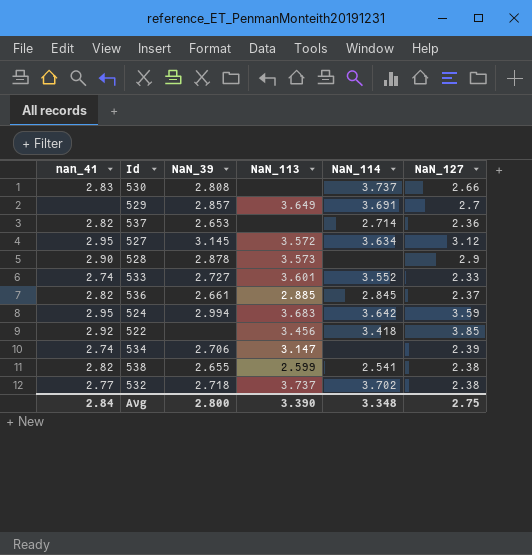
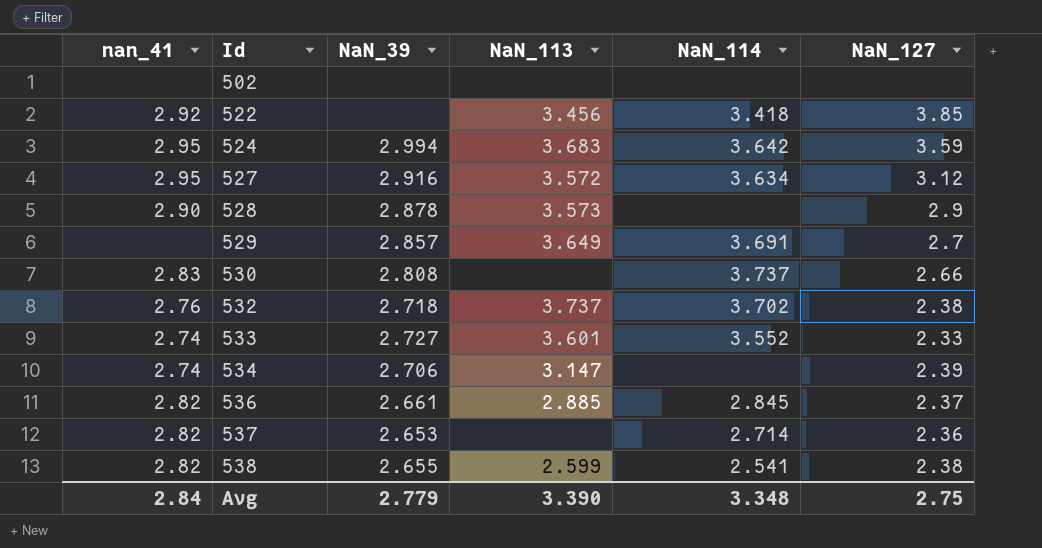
row order: none -> Id ascending
row 502: none -> none | none | none | none | none
527 | NaN_39: 3.145 -> 2.916
532 | nan_41: 2.77 -> 2.76
Avg | NaN_39: 2.800 -> 2.779

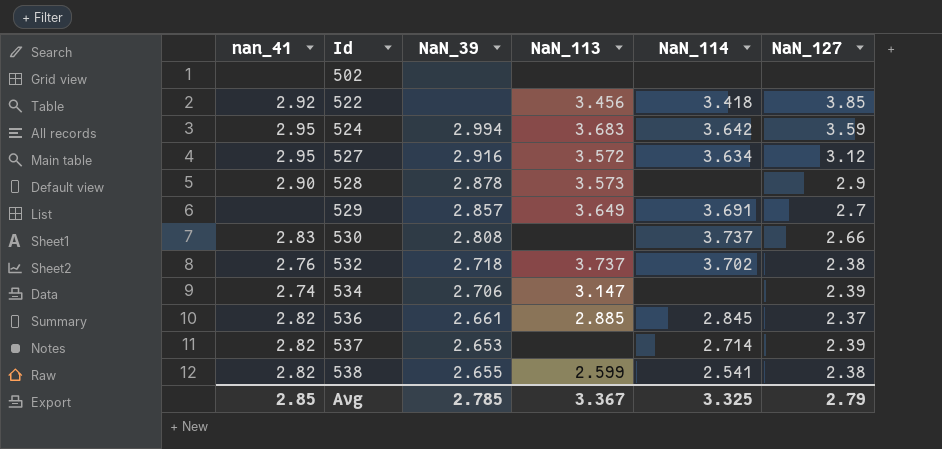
row 533: 2.74 | 2.727 | 3.601 | 3.552 | 2.33 -> none
537 | NaN_127: 2.36 -> 2.39
Avg | nan_41: 2.84 -> 2.85
Avg | NaN_39: 2.779 -> 2.785
Avg | NaN_113: 3.390 -> 3.367
Avg | NaN_114: 3.348 -> 3.325
Avg | NaN_127: 2.75 -> 2.79

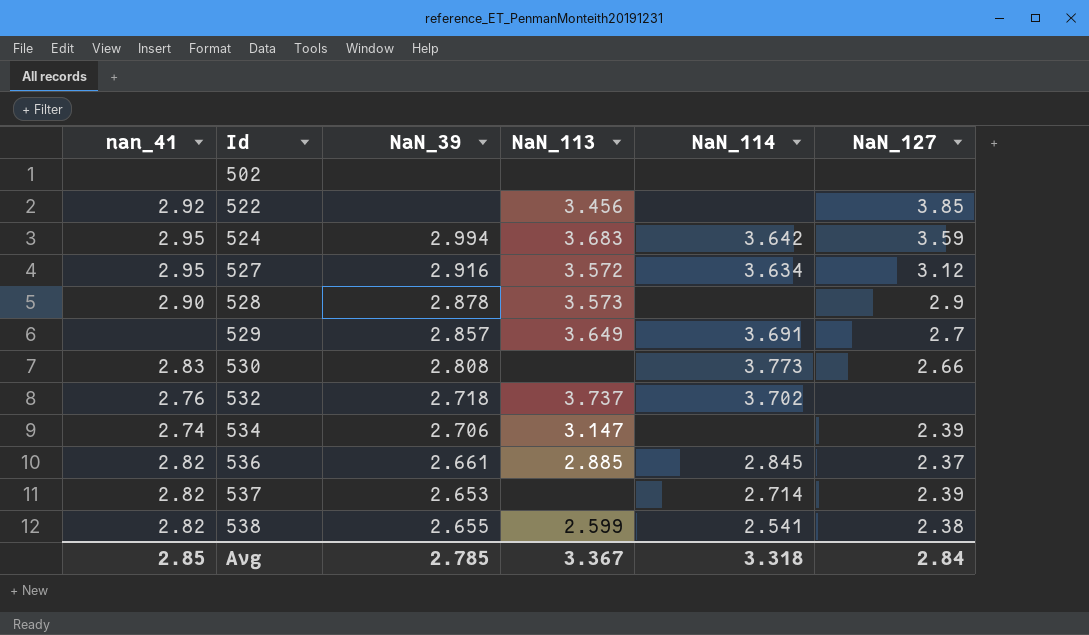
522 | NaN_114: 3.418 -> none
530 | NaN_114: 3.737 -> 3.773
532 | NaN_127: 2.38 -> none
Avg | NaN_114: 3.325 -> 3.318
Avg | NaN_127: 2.79 -> 2.84

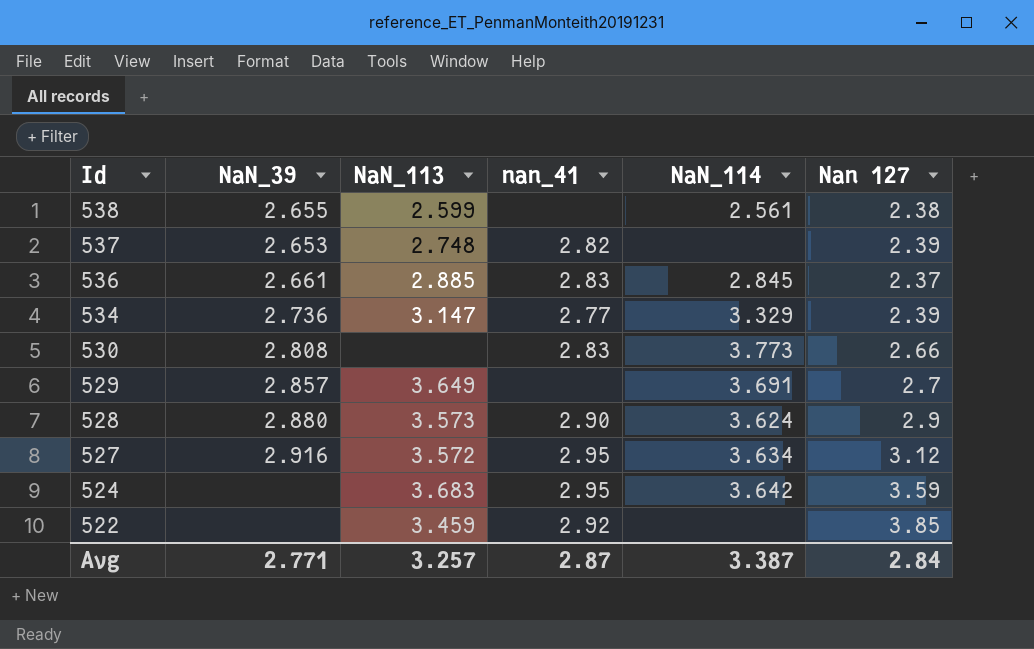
row order: Id ascending -> Id descending
column nan_41 | position: 1 -> 4
column name: NaN_127 -> Nan 127
row 502: none | none | none | none | none -> none
row 532: 2.76 | 2.718 | 3.737 | 3.702 | none -> none
538 | nan_41: 2.82 -> none
538 | NaN_114: 2.541 -> 2.561
537 | NaN_113: none -> 2.748
537 | NaN_114: 2.714 -> none
536 | nan_41: 2.82 -> 2.83
534 | NaN_39: 2.706 -> 2.736
534 | nan_41: 2.74 -> 2.77
534 | NaN_114: none -> 3.329
528 | NaN_39: 2.878 -> 2.880
528 | NaN_114: none -> 3.624
524 | NaN_39: 2.994 -> none
522 | NaN_113: 3.456 -> 3.459
Avg | NaN_39: 2.785 -> 2.771
Avg | NaN_113: 3.367 -> 3.257
Avg | nan_41: 2.85 -> 2.87
Avg | NaN_114: 3.318 -> 3.387

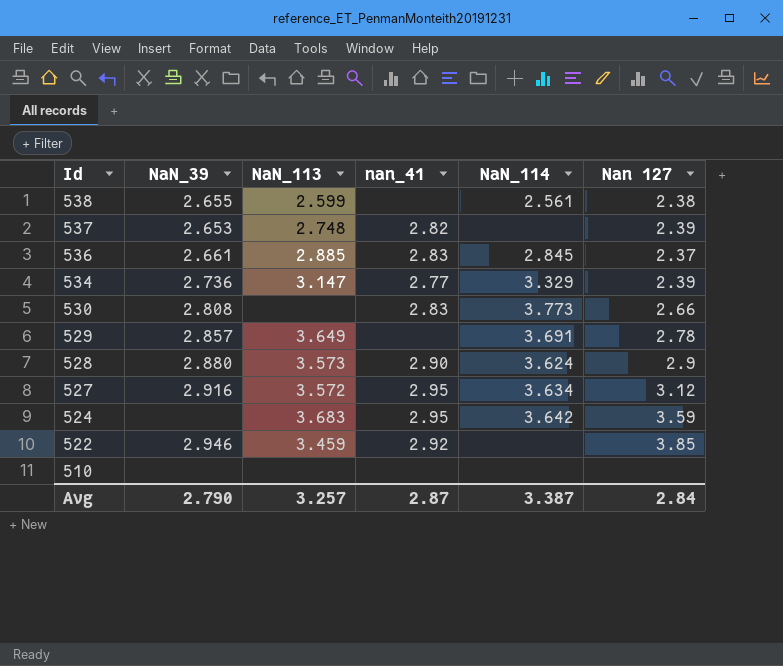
529 | Nan 127: 2.7 -> 2.78
522 | NaN_39: none -> 2.946
row 510: none -> none | none | none | none | none
Avg | NaN_39: 2.771 -> 2.790

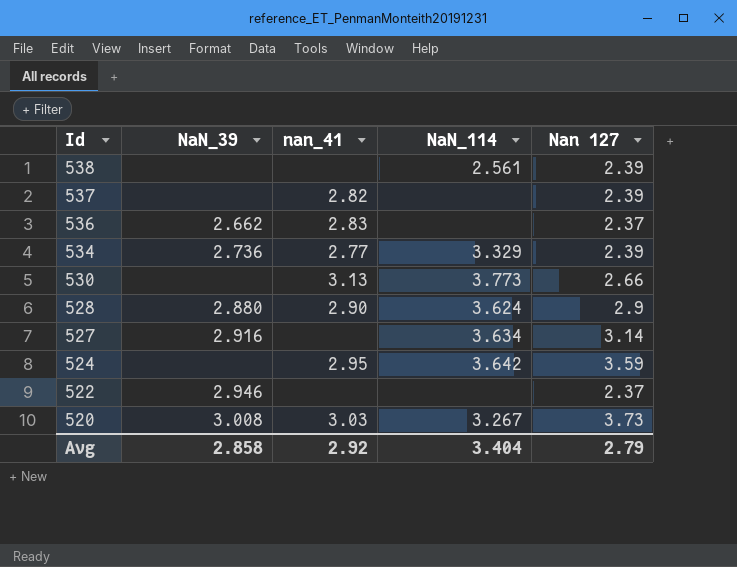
column NaN_113 | position: 3 -> none
row 529: 2.857 | 3.649 | none | 3.691 | 2.78 -> none
row 510: none | none | none | none | none -> none
538 | NaN_39: 2.655 -> none
538 | Nan 127: 2.38 -> 2.39
537 | NaN_39: 2.653 -> none
536 | NaN_39: 2.661 -> 2.662
536 | NaN_114: 2.845 -> none
530 | NaN_39: 2.808 -> none
530 | nan_41: 2.83 -> 3.13
527 | nan_41: 2.95 -> none
527 | Nan 127: 3.12 -> 3.14
522 | nan_41: 2.92 -> none
522 | Nan 127: 3.85 -> 2.37
row 520: none -> 3.008 | 3.03 | 3.267 | 3.73
Avg | NaN_39: 2.790 -> 2.858
Avg | nan_41: 2.87 -> 2.92
Avg | NaN_114: 3.387 -> 3.404
Avg | Nan 127: 2.84 -> 2.79

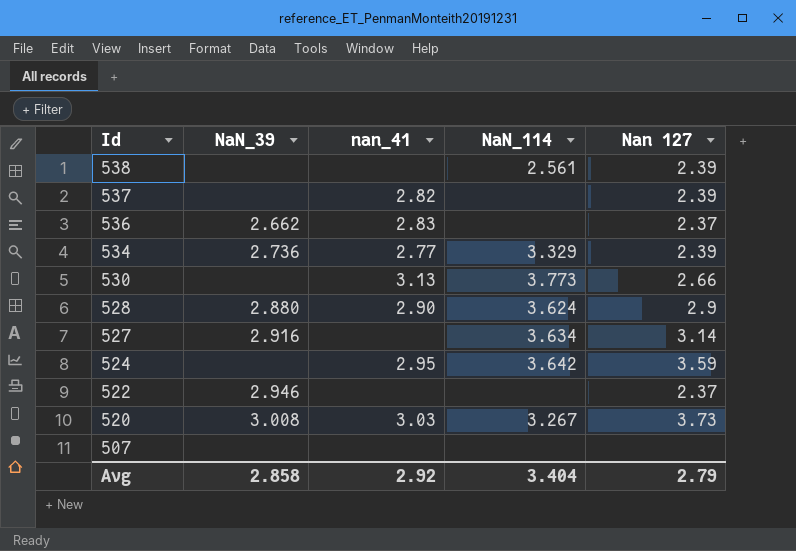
row 507: none -> none | none | none | none

